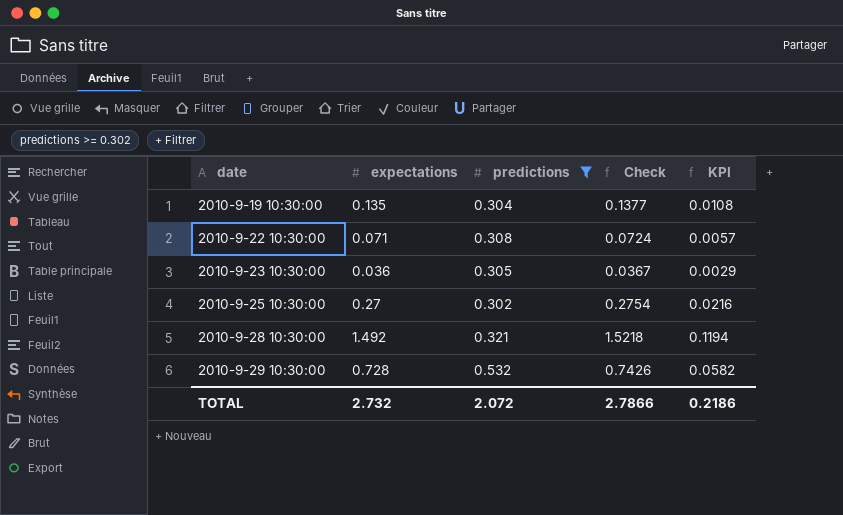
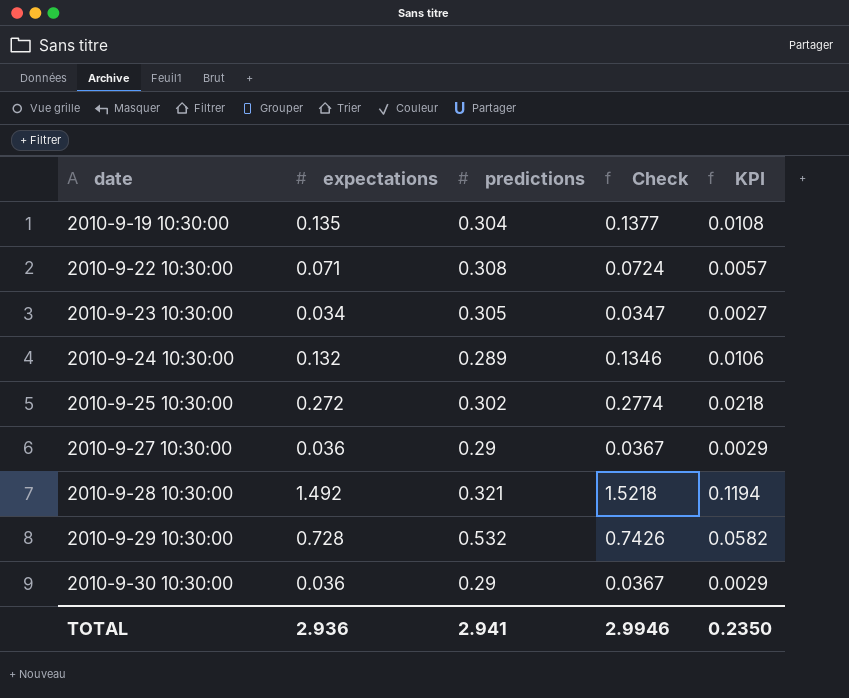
filter: predictions >= 0.302 -> none
2010-9-23 10:30:00 | expectations: 0.036 -> 0.034
2010-9-23 10:30:00 | Check: 0.0367 -> 0.0347
2010-9-23 10:30:00 | KPI: 0.0029 -> 0.0027
2010-9-25 10:30:00 | expectations: 0.27 -> 0.272
2010-9-25 10:30:00 | Check: 0.2754 -> 0.2774
2010-9-25 10:30:00 | KPI: 0.0216 -> 0.0218
TOTAL | expectations: 2.732 -> 2.936
TOTAL | predictions: 2.072 -> 2.941
TOTAL | Check: 2.7866 -> 2.9946
TOTAL | KPI: 0.2186 -> 0.2350

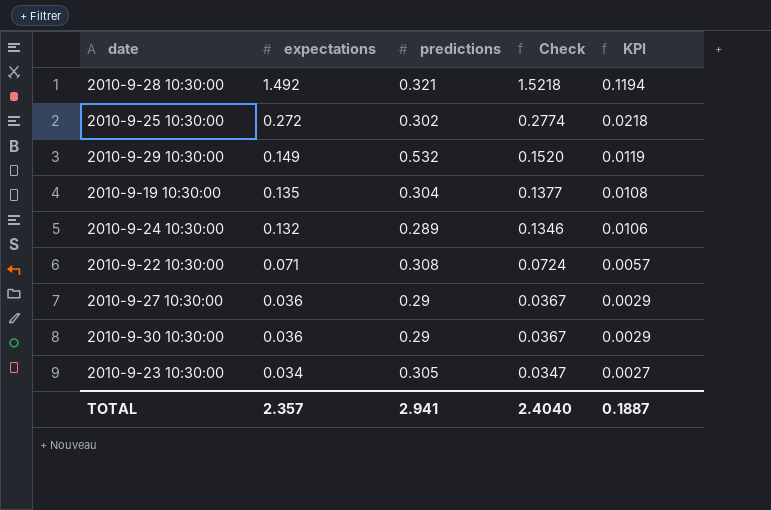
row order: date ascending -> expectations descending
2010-9-29 10:30:00 | expectations: 0.728 -> 0.149
2010-9-29 10:30:00 | Check: 0.7426 -> 0.1520
2010-9-29 10:30:00 | KPI: 0.0582 -> 0.0119
TOTAL | expectations: 2.936 -> 2.357
TOTAL | Check: 2.9946 -> 2.4040
TOTAL | KPI: 0.2350 -> 0.1887

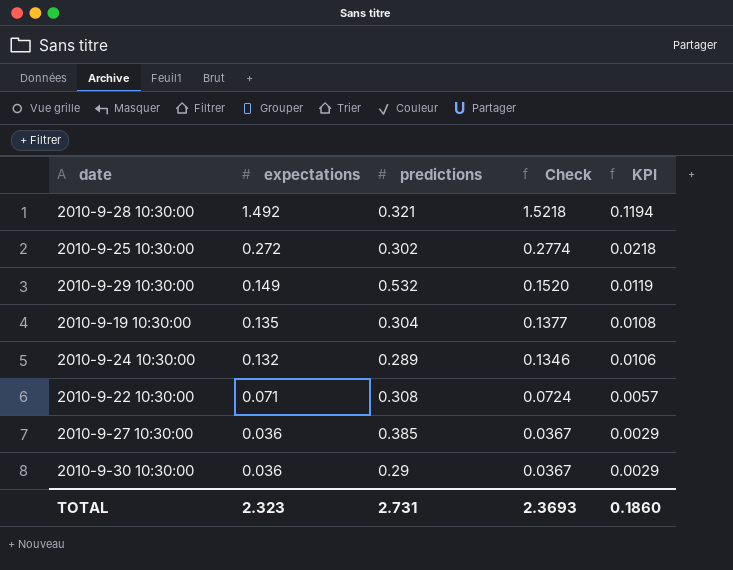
row 2010-9-23 10:30:00: 0.034 | 0.305 | 0.0347 | 0.0027 -> none
2010-9-27 10:30:00 | predictions: 0.29 -> 0.385
TOTAL | expectations: 2.357 -> 2.323
TOTAL | predictions: 2.941 -> 2.731
TOTAL | Check: 2.4040 -> 2.3693
TOTAL | KPI: 0.1887 -> 0.1860

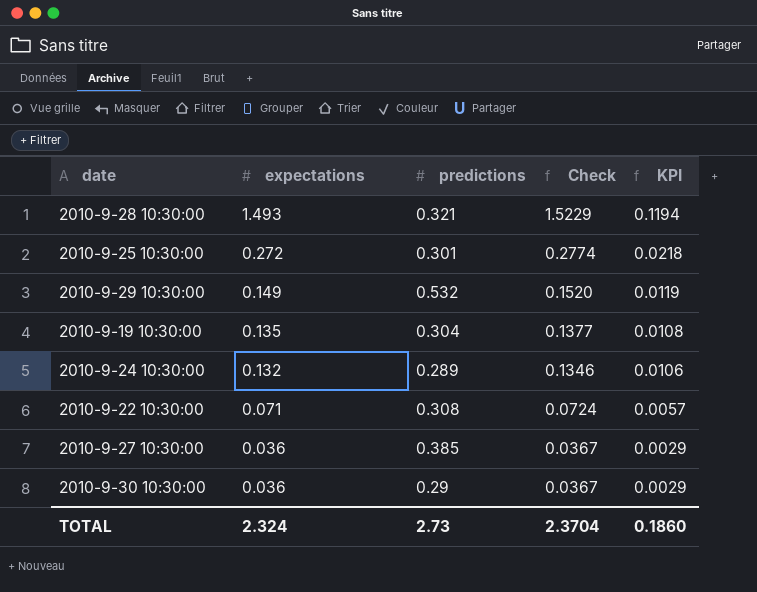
2010-9-28 10:30:00 | expectations: 1.492 -> 1.493
2010-9-28 10:30:00 | Check: 1.5218 -> 1.5229
2010-9-25 10:30:00 | predictions: 0.302 -> 0.301
TOTAL | expectations: 2.323 -> 2.324
TOTAL | predictions: 2.731 -> 2.73
TOTAL | Check: 2.3693 -> 2.3704

